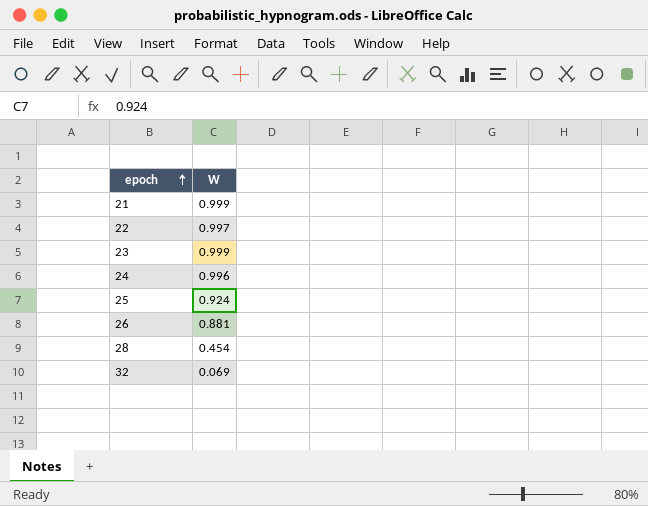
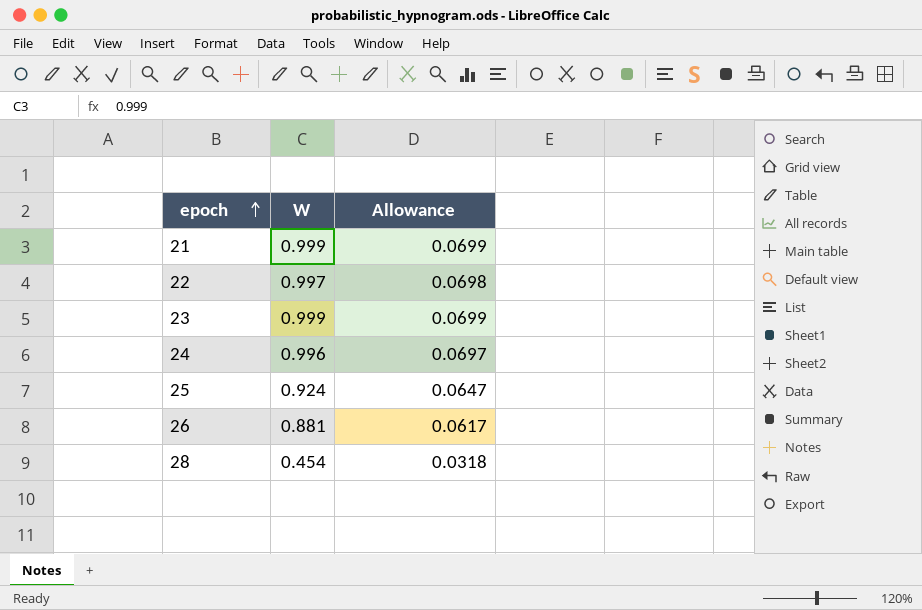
column Allowance | formula: none -> [W] * 0.07
row 32: 0.069 -> none

